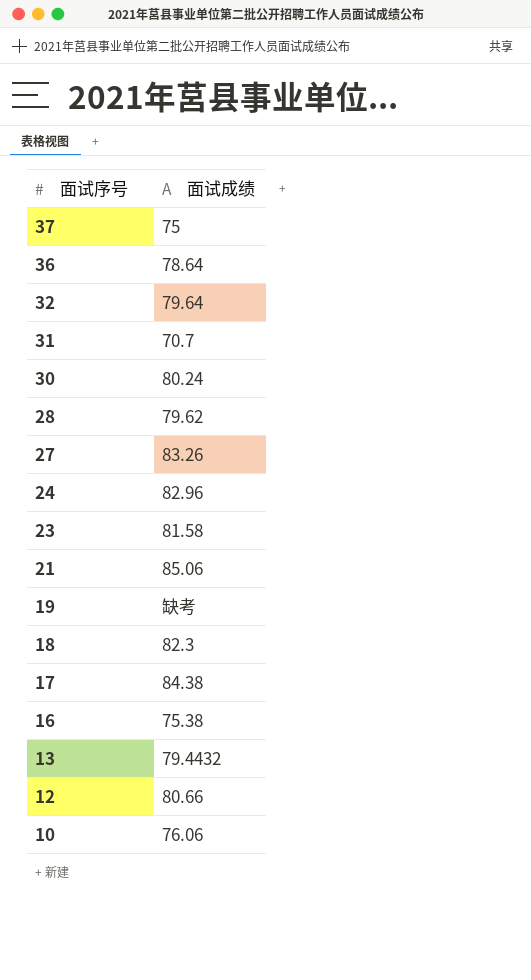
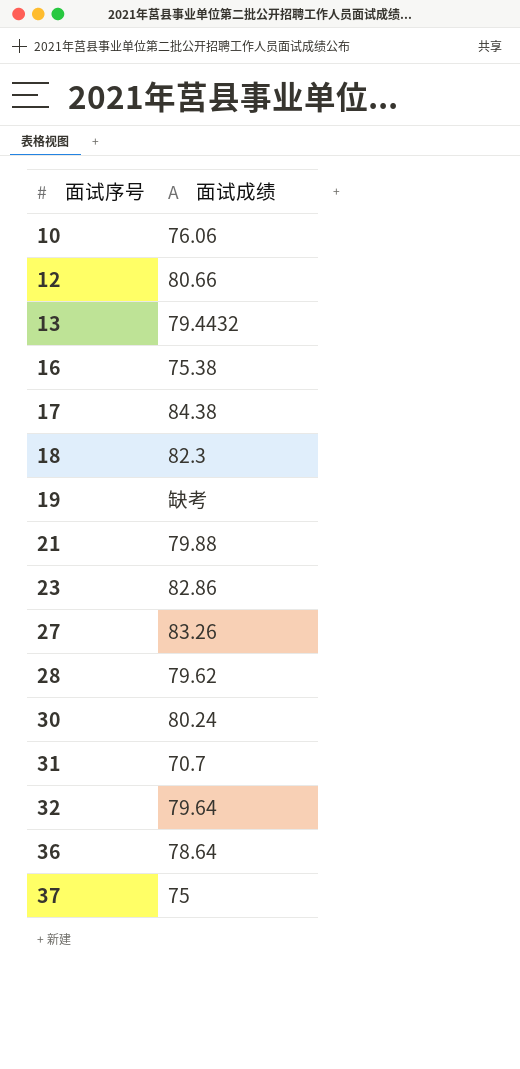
row order: 面试序号 descending -> 面试序号 ascending
row 24: 82.96 -> none
21 | 面试成绩: 85.06 -> 79.88
23 | 面试成绩: 81.58 -> 82.86

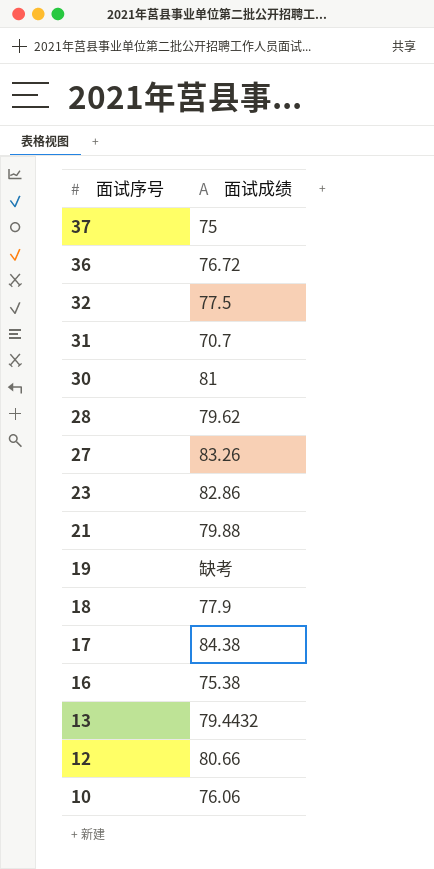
row order: 面试序号 ascending -> 面试序号 descending
36 | 面试成绩: 78.64 -> 76.72
32 | 面试成绩: 79.64 -> 77.5
30 | 面试成绩: 80.24 -> 81
18 | 面试成绩: 82.3 -> 77.9

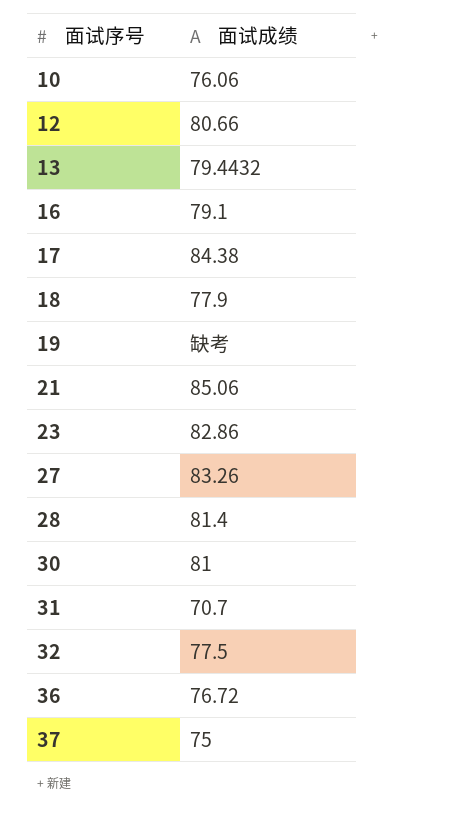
row order: 面试序号 descending -> 面试序号 ascending
16 | 面试成绩: 75.38 -> 79.1
21 | 面试成绩: 79.88 -> 85.06
28 | 面试成绩: 79.62 -> 81.4

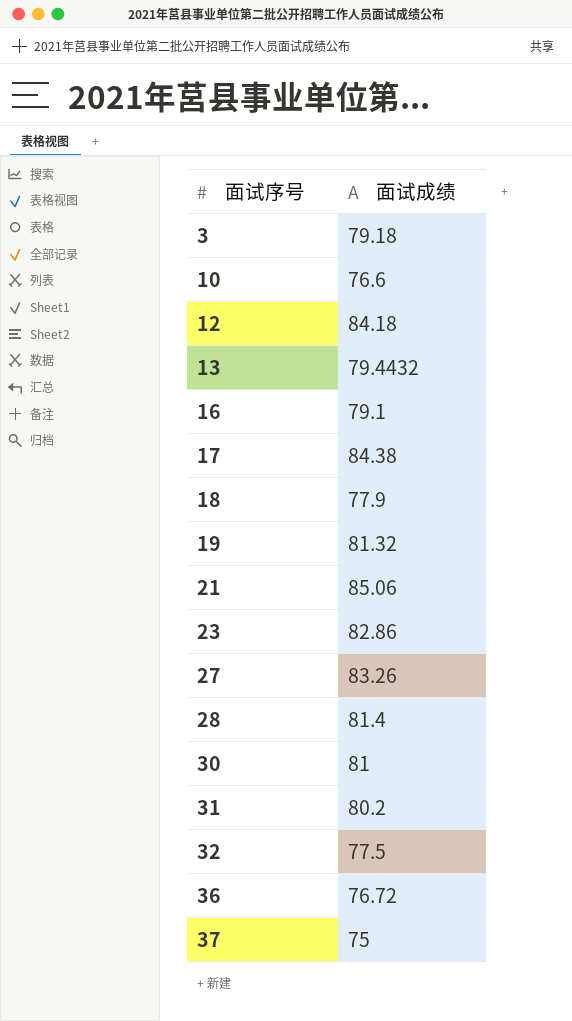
row 3: none -> 79.18
10 | 面试成绩: 76.06 -> 76.6
12 | 面试成绩: 80.66 -> 84.18
19 | 面试成绩: 缺考 -> 81.32
31 | 面试成绩: 70.7 -> 80.2

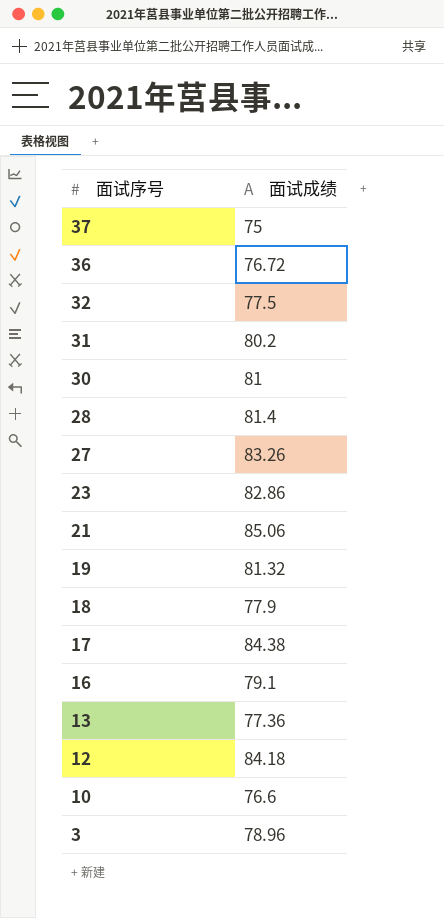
row order: 面试序号 ascending -> 面试序号 descending
13 | 面试成绩: 79.4432 -> 77.36
3 | 面试成绩: 79.18 -> 78.96

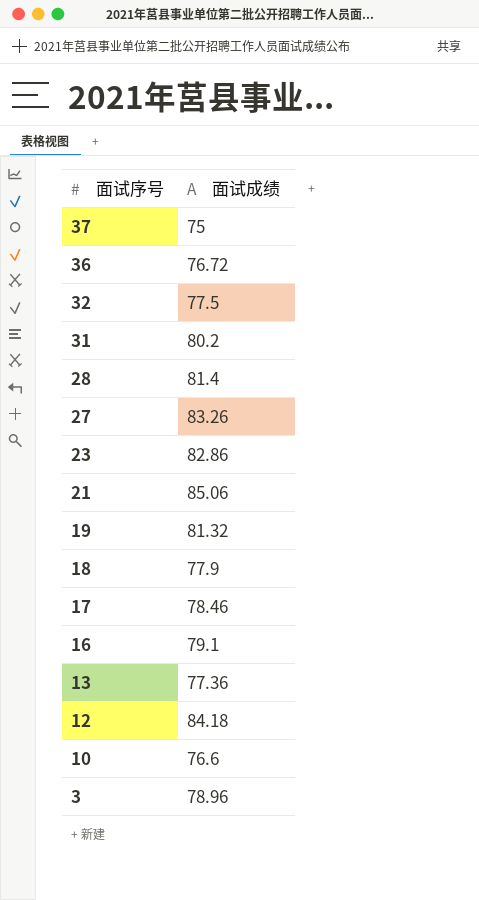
row 30: 81 -> none
17 | 面试成绩: 84.38 -> 78.46

